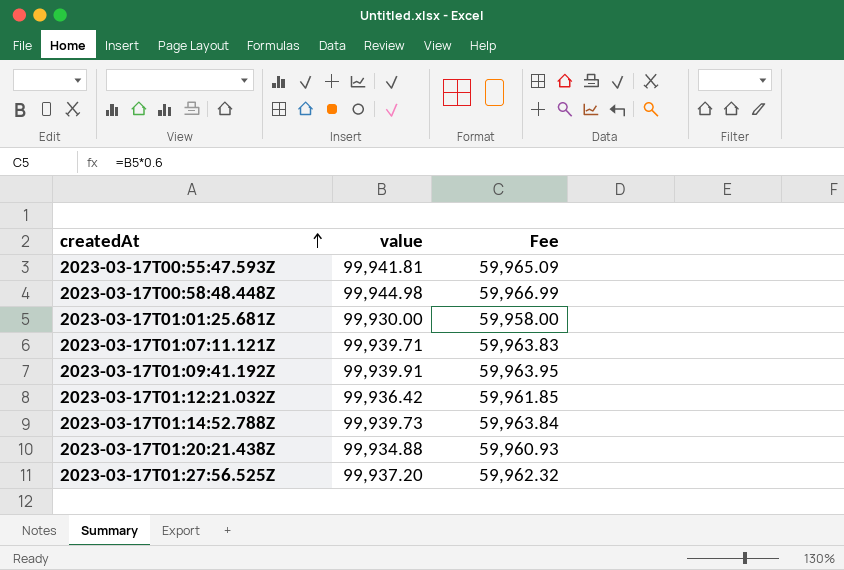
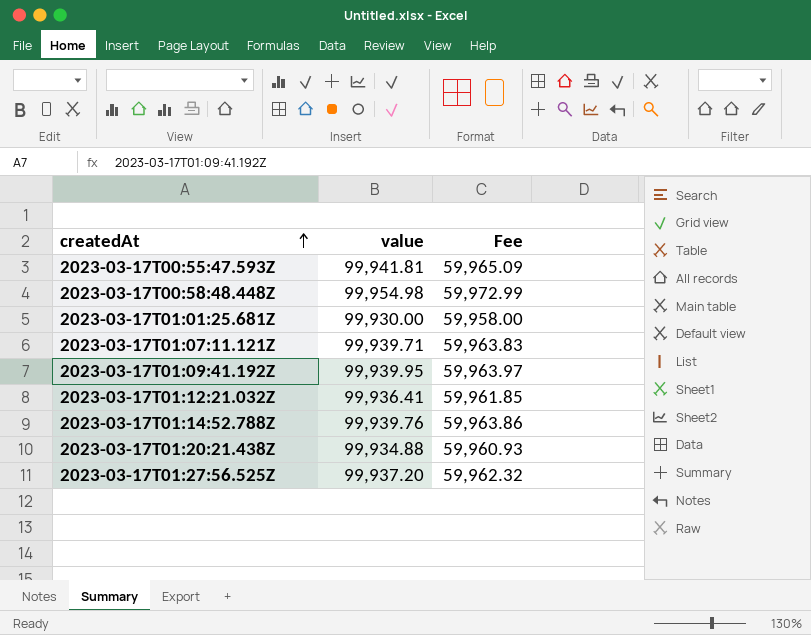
2023-03-17T00:58:48.448Z | value: 99,944.98 -> 99,954.98
2023-03-17T00:58:48.448Z | Fee: 59,966.99 -> 59,972.99
2023-03-17T01:09:41.192Z | value: 99,939.91 -> 99,939.95
2023-03-17T01:09:41.192Z | Fee: 59,963.95 -> 59,963.97
2023-03-17T01:12:21.032Z | value: 99,936.42 -> 99,936.41
2023-03-17T01:14:52.788Z | value: 99,939.73 -> 99,939.76
2023-03-17T01:14:52.788Z | Fee: 59,963.84 -> 59,963.86

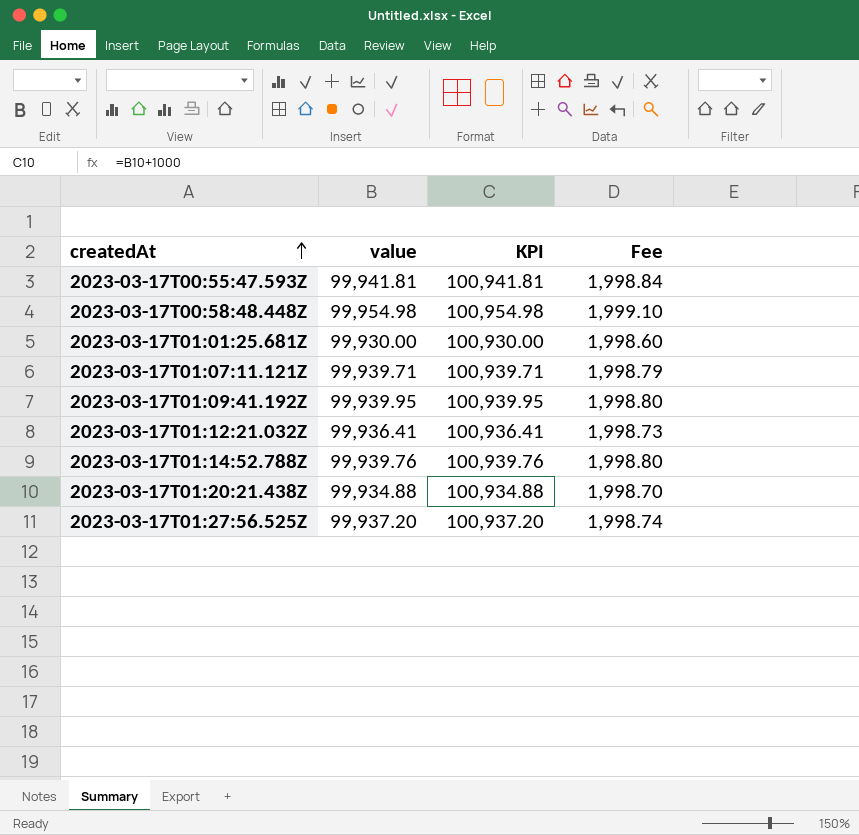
column KPI | formula: none -> [value] + 1000
column Fee | formula: [value] * 0.6 -> [value] * 0.02

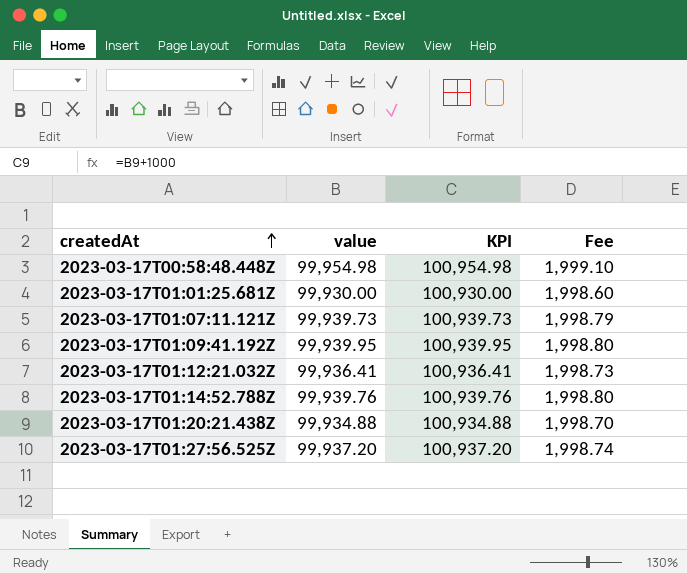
row 2023-03-17T00:55:47.593Z: 99,941.81 | 100,941.81 | 1,998.84 -> none
2023-03-17T01:07:11.121Z | value: 99,939.71 -> 99,939.73
2023-03-17T01:07:11.121Z | KPI: 100,939.71 -> 100,939.73

